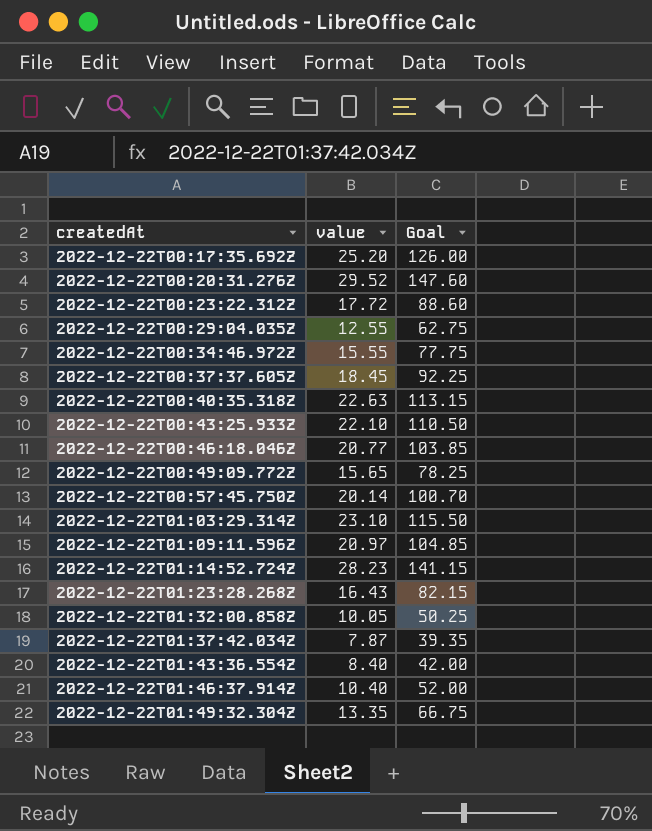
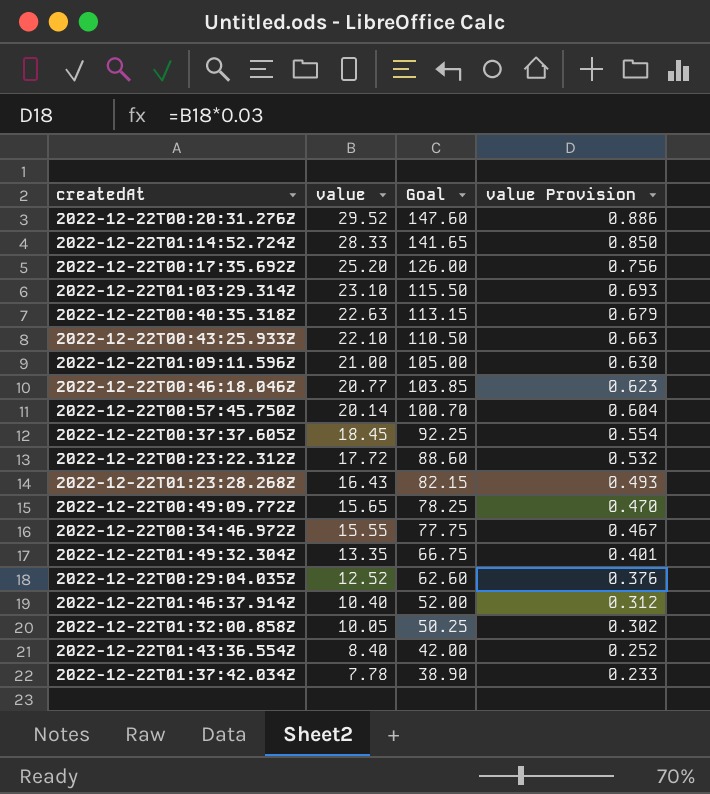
row order: createdAt ascending -> value descending
column value Provision | formula: none -> [value] * 0.03
2022-12-22T01:14:52.724Z | value: 28.23 -> 28.33
2022-12-22T01:14:52.724Z | Goal: 141.15 -> 141.65
2022-12-22T01:09:11.596Z | value: 20.97 -> 21.00
2022-12-22T01:09:11.596Z | Goal: 104.85 -> 105.00
2022-12-22T00:29:04.035Z | value: 12.55 -> 12.52
2022-12-22T00:29:04.035Z | Goal: 62.75 -> 62.60
2022-12-22T01:37:42.034Z | value: 7.87 -> 7.78
2022-12-22T01:37:42.034Z | Goal: 39.35 -> 38.90

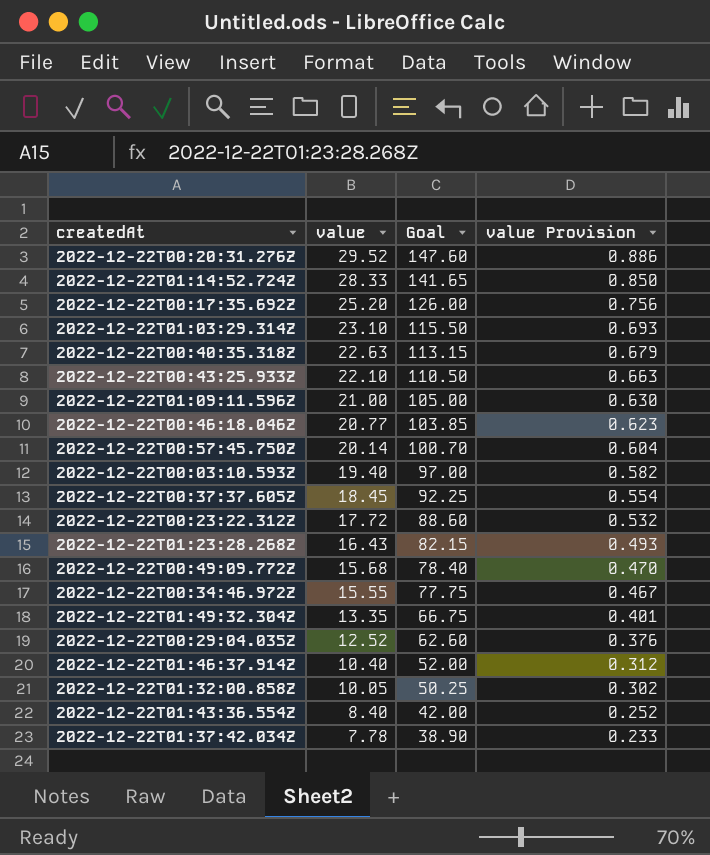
row 2022-12-22T00:03:10.593Z: none -> 19.40 | 97.00 | 0.582
2022-12-22T00:49:09.772Z | value: 15.65 -> 15.68
2022-12-22T00:49:09.772Z | Goal: 78.25 -> 78.40

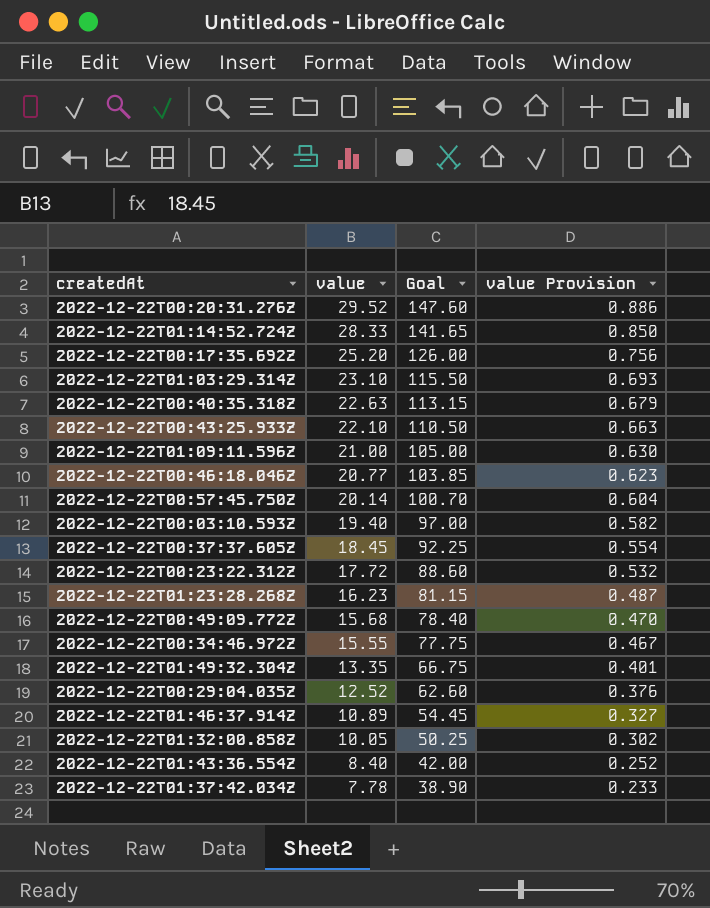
2022-12-22T01:23:28.268Z | value: 16.43 -> 16.23
2022-12-22T01:23:28.268Z | Goal: 82.15 -> 81.15
2022-12-22T01:23:28.268Z | value Provision: 0.493 -> 0.487
2022-12-22T01:46:37.914Z | value: 10.40 -> 10.89
2022-12-22T01:46:37.914Z | Goal: 52.00 -> 54.45
2022-12-22T01:46:37.914Z | value Provision: 0.312 -> 0.327

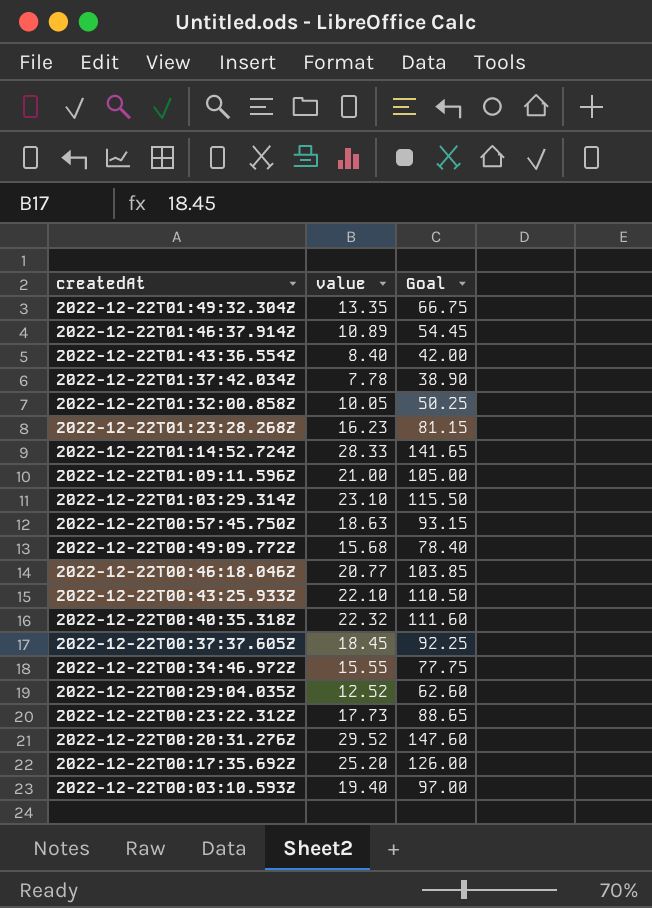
row order: value descending -> createdAt descending
column value Provision | formula: [value] * 0.03 -> none
2022-12-22T00:57:45.750Z | value: 20.14 -> 18.63
2022-12-22T00:57:45.750Z | Goal: 100.70 -> 93.15
2022-12-22T00:40:35.318Z | value: 22.63 -> 22.32
2022-12-22T00:40:35.318Z | Goal: 113.15 -> 111.60
2022-12-22T00:23:22.312Z | value: 17.72 -> 17.73
2022-12-22T00:23:22.312Z | Goal: 88.60 -> 88.65

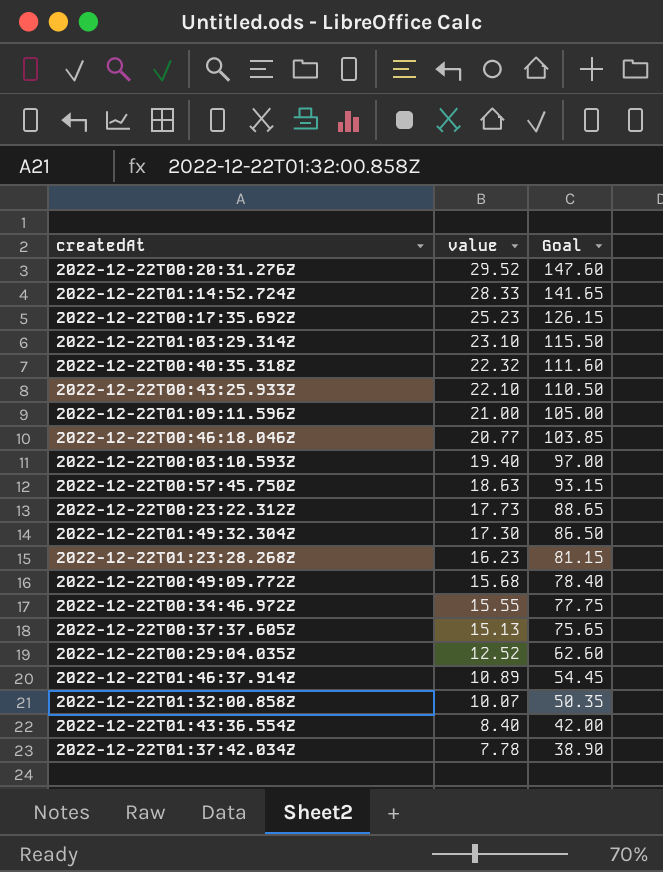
row order: createdAt descending -> value descending
2022-12-22T00:17:35.692Z | value: 25.20 -> 25.23
2022-12-22T00:17:35.692Z | Goal: 126.00 -> 126.15
2022-12-22T01:49:32.304Z | value: 13.35 -> 17.30
2022-12-22T01:49:32.304Z | Goal: 66.75 -> 86.50
2022-12-22T00:37:37.605Z | value: 18.45 -> 15.13
2022-12-22T00:37:37.605Z | Goal: 92.25 -> 75.65
2022-12-22T01:32:00.858Z | value: 10.05 -> 10.07
2022-12-22T01:32:00.858Z | Goal: 50.25 -> 50.35

